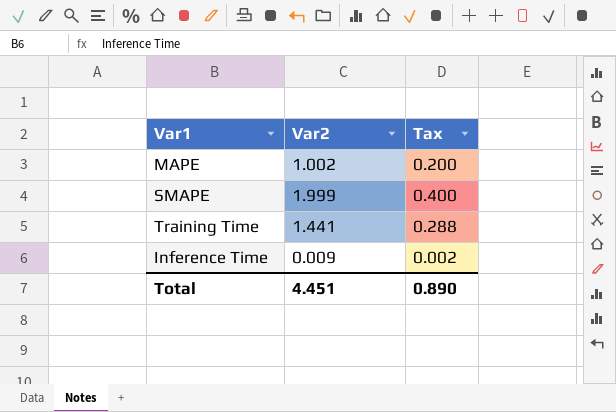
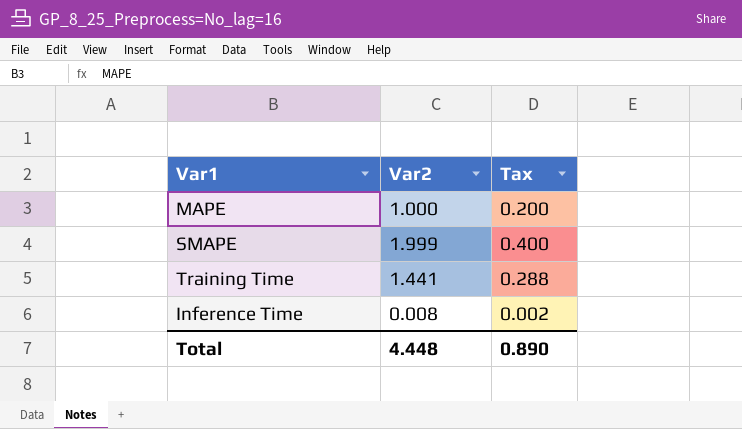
MAPE | Var2: 1.002 -> 1.000
Inference Time | Var2: 0.009 -> 0.008
Total | Var2: 4.451 -> 4.448

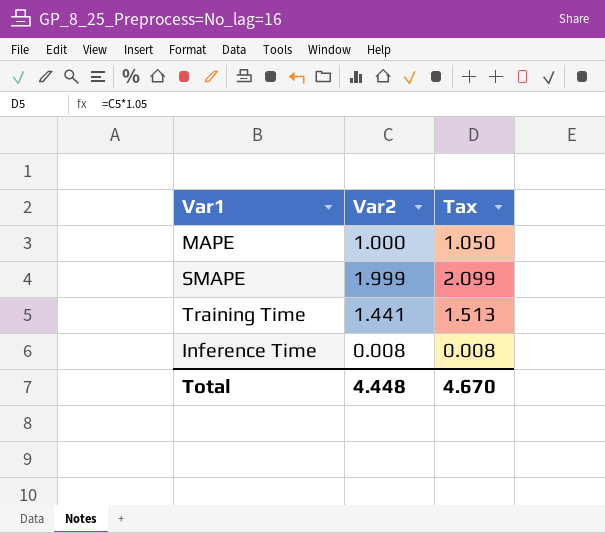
column Tax | formula: [Var2] * 0.2 -> [Var2] * 1.05
Total | Tax: 0.890 -> 4.670

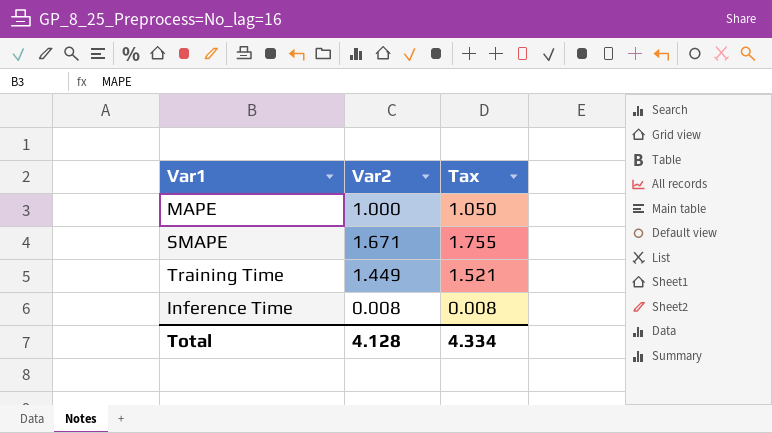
SMAPE | Var2: 1.999 -> 1.671
SMAPE | Tax: 2.099 -> 1.755
Training Time | Var2: 1.441 -> 1.449
Training Time | Tax: 1.513 -> 1.521
Total | Var2: 4.448 -> 4.128
Total | Tax: 4.670 -> 4.334

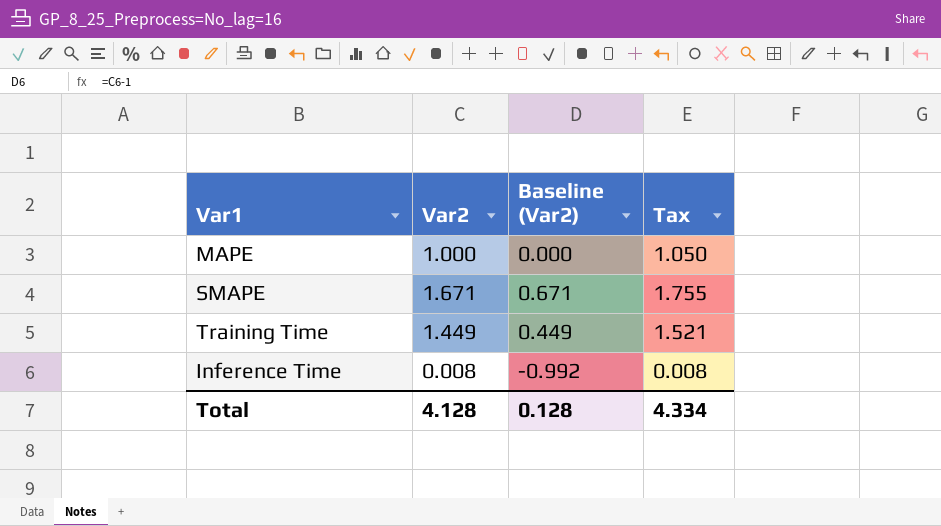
column Baseline (Var2) | formula: none -> [Var2] - 1

